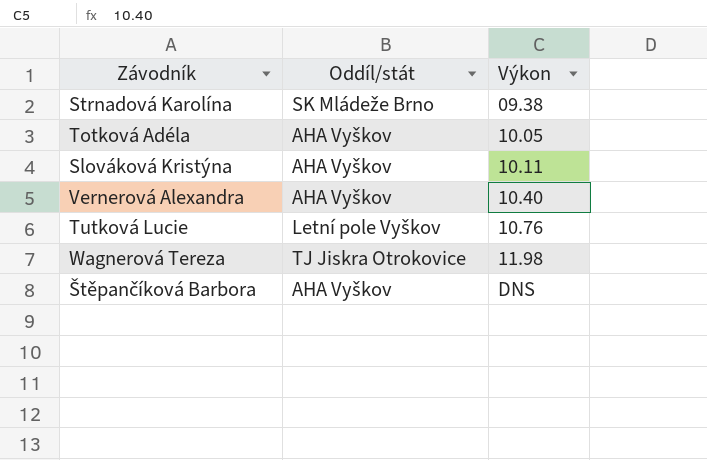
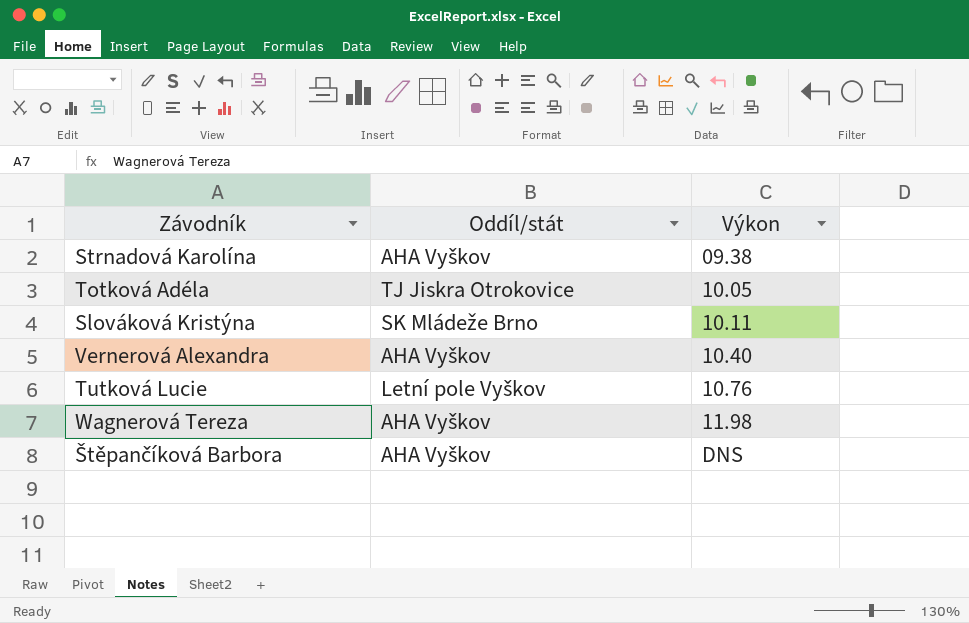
Strnadová Karolína | Oddíl/stát: SK Mládeže Brno -> AHA Vyškov
Totková Adéla | Oddíl/stát: AHA Vyškov -> TJ Jiskra Otrokovice
Slováková Kristýna | Oddíl/stát: AHA Vyškov -> SK Mládeže Brno
Wagnerová Tereza | Oddíl/stát: TJ Jiskra Otrokovice -> AHA Vyškov

